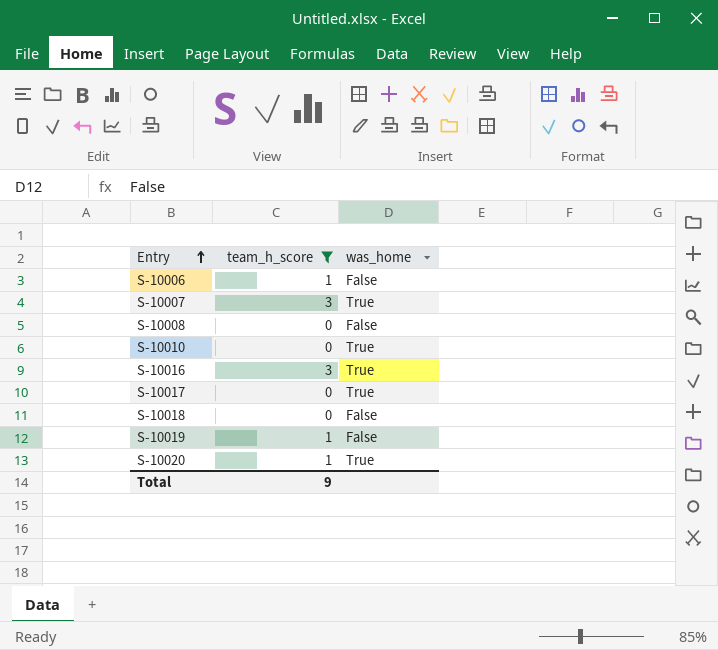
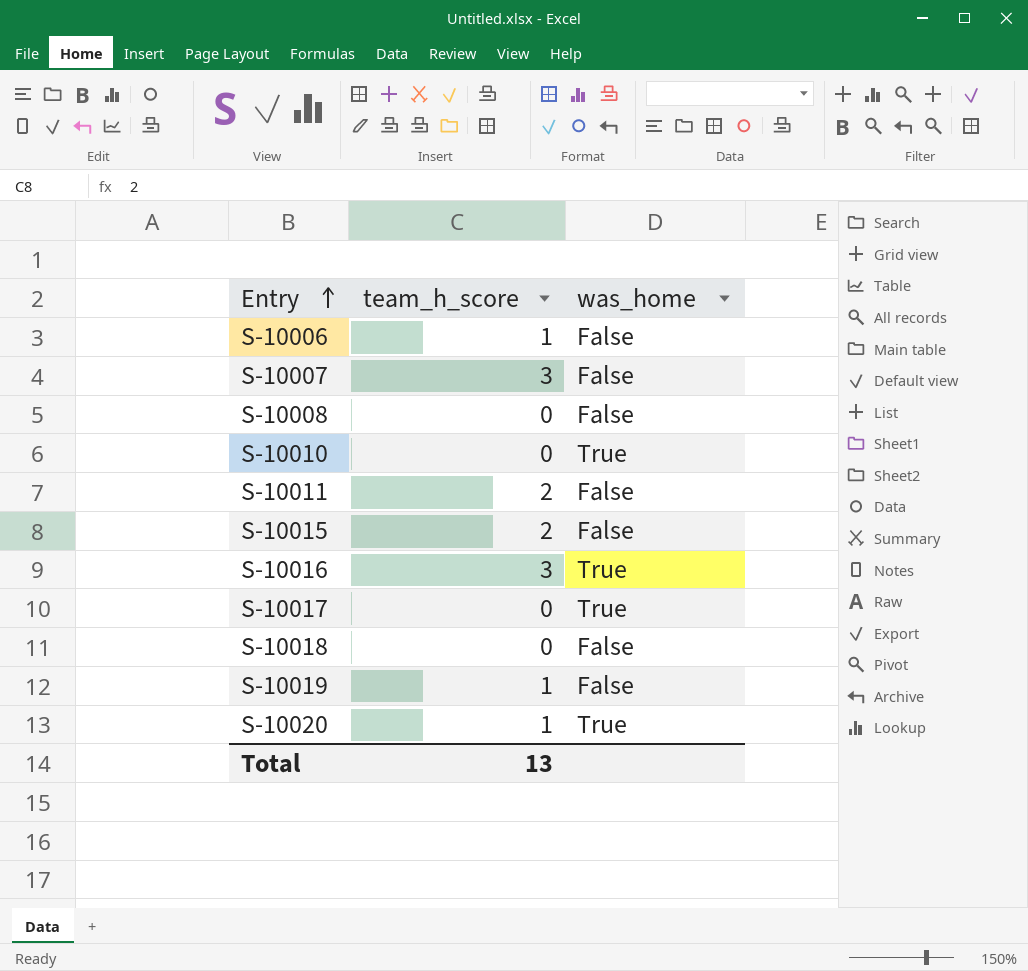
filter: team_h_score != 2 -> none
S-10007 | was_home: True -> False
Total | team_h_score: 9 -> 13

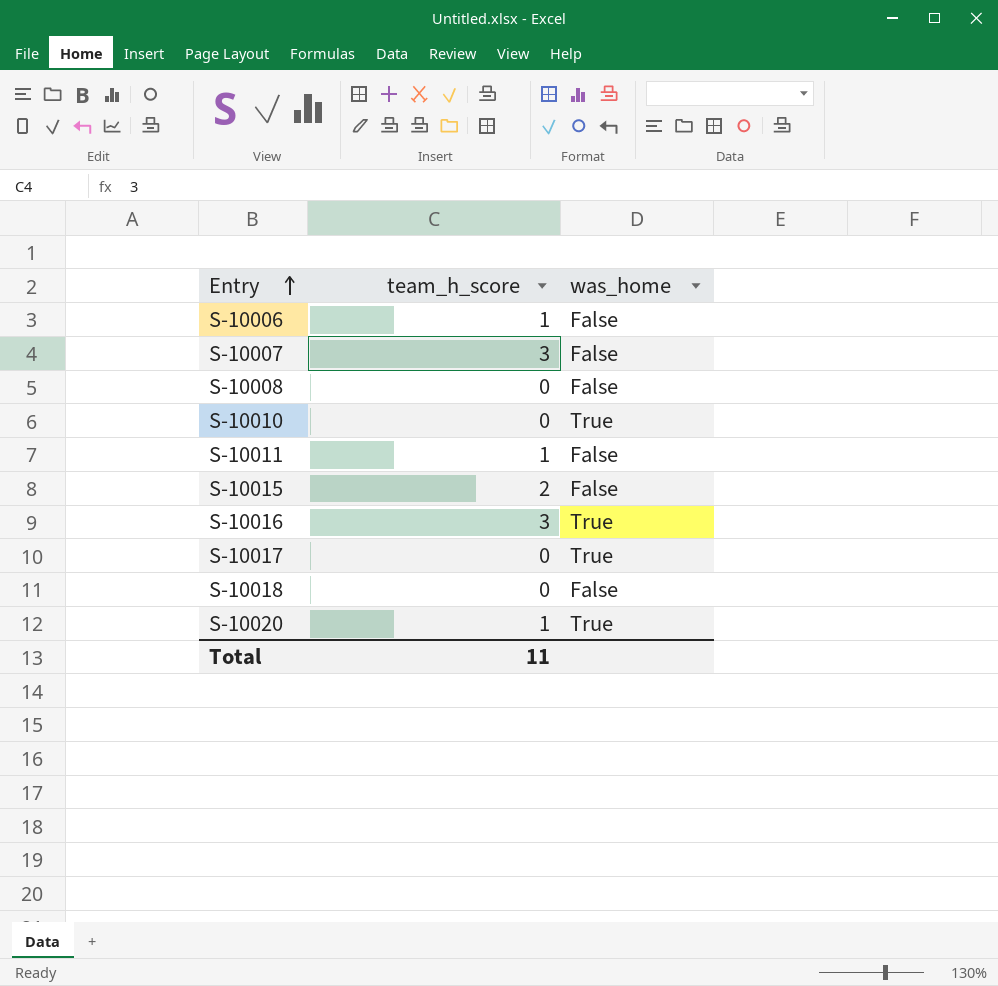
row S-10019: 1 | False -> none
S-10011 | team_h_score: 2 -> 1
Total | team_h_score: 13 -> 11

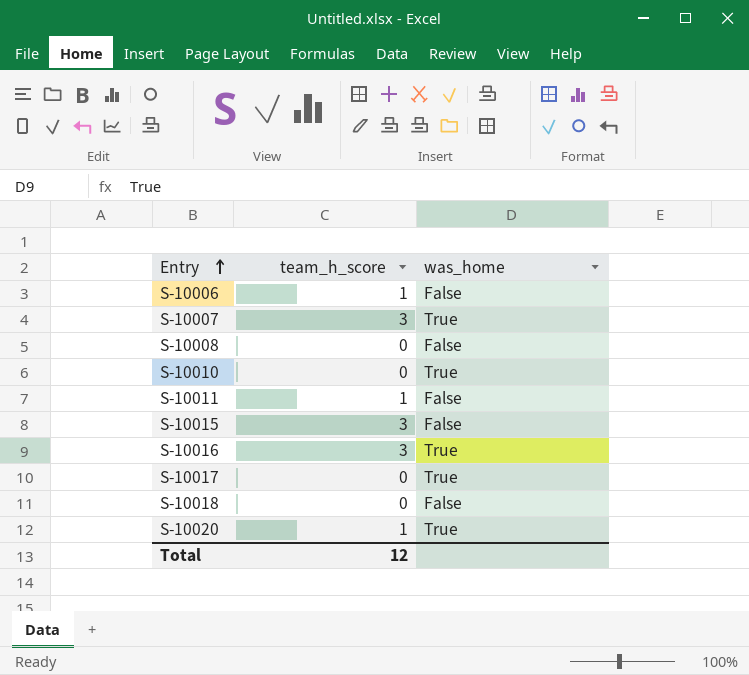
S-10007 | was_home: False -> True
S-10015 | team_h_score: 2 -> 3
Total | team_h_score: 11 -> 12

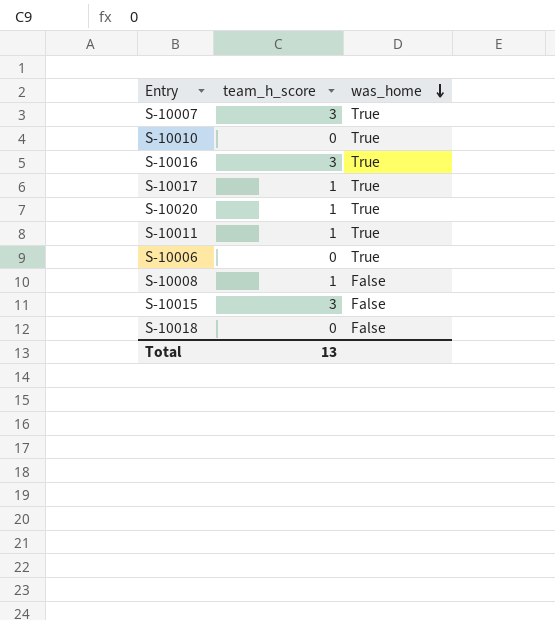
row order: Entry ascending -> was_home descending
S-10017 | team_h_score: 0 -> 1
S-10011 | was_home: False -> True
S-10006 | team_h_score: 1 -> 0
S-10006 | was_home: False -> True
S-10008 | team_h_score: 0 -> 1
Total | team_h_score: 12 -> 13

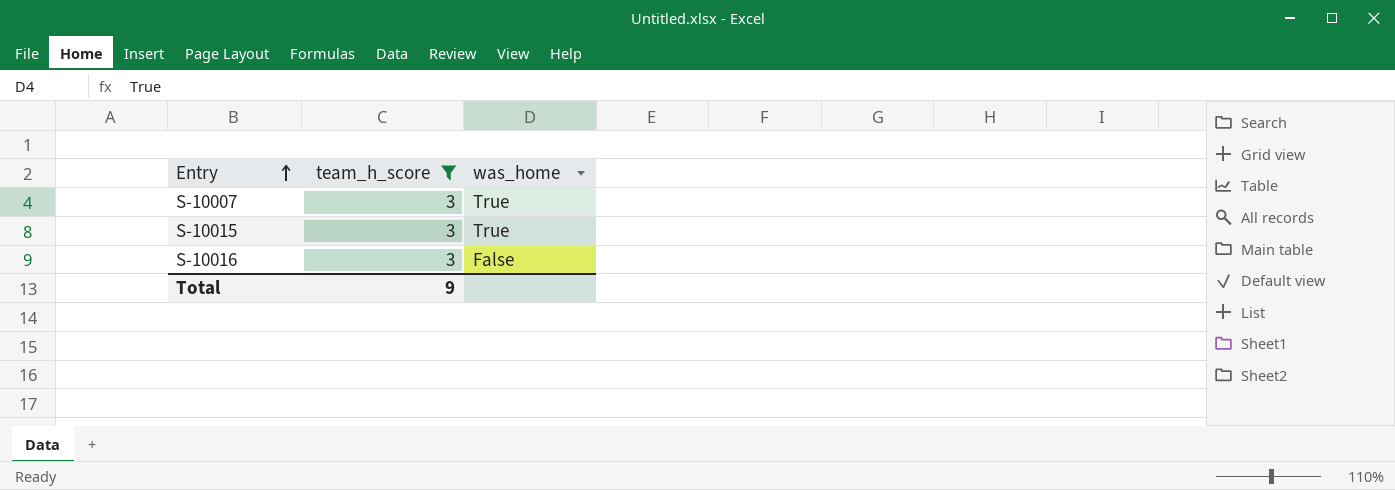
filter: none -> team_h_score = 3
row order: was_home descending -> Entry ascending
S-10015 | was_home: False -> True
S-10016 | was_home: True -> False
Total | team_h_score: 13 -> 9

